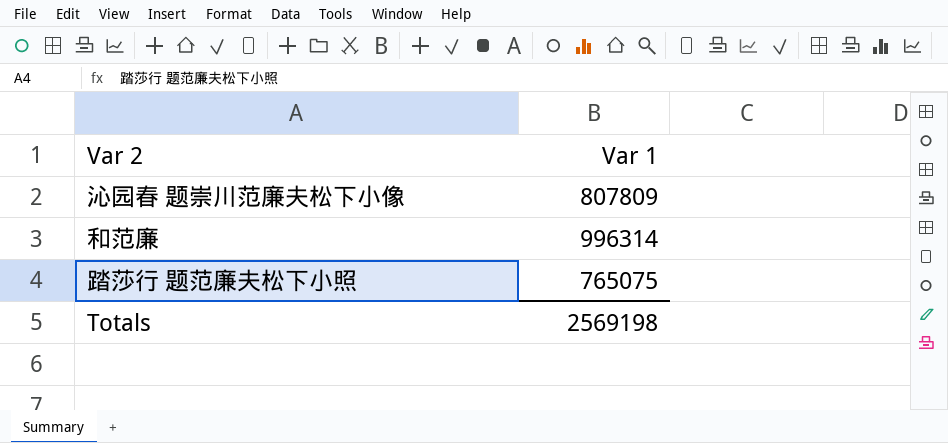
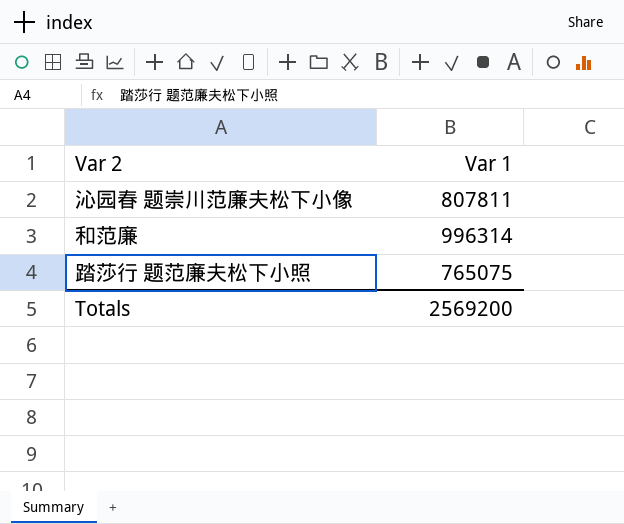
沁园春 题崇川范廉夫松下小像 | Var 1: 807809 -> 807811
Totals | Var 1: 2569198 -> 2569200

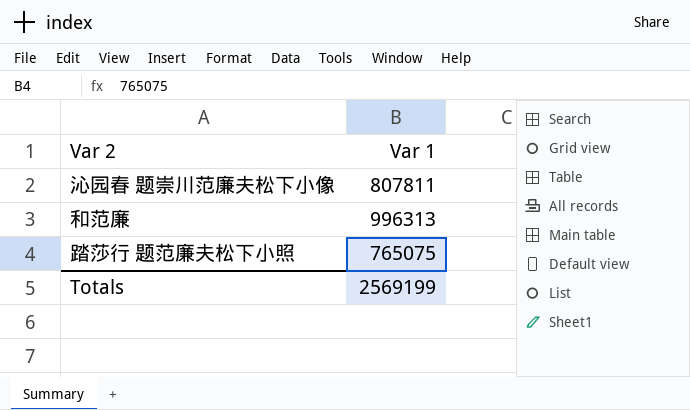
和范廉 | Var 1: 996314 -> 996313
Totals | Var 1: 2569200 -> 2569199

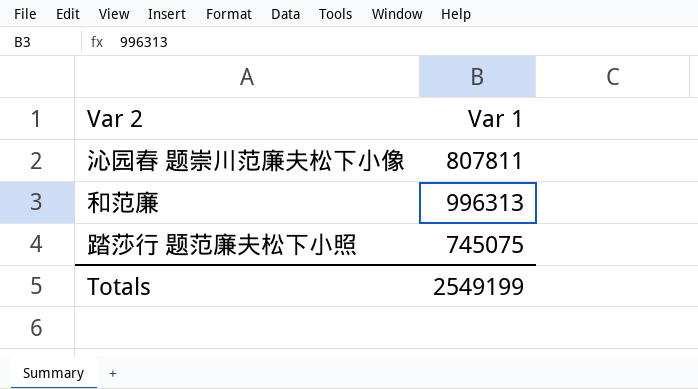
踏莎行 题范廉夫松下小照 | Var 1: 765075 -> 745075
Totals | Var 1: 2569199 -> 2549199

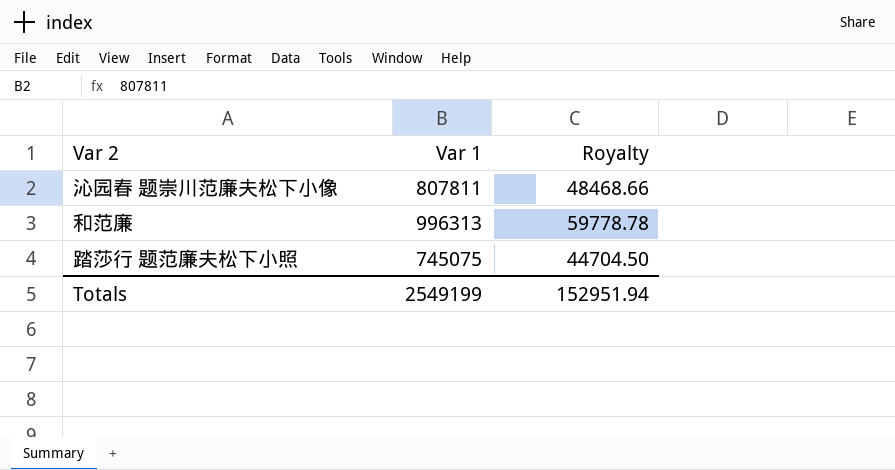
column Royalty | formula: none -> [Var 1] * 0.06

